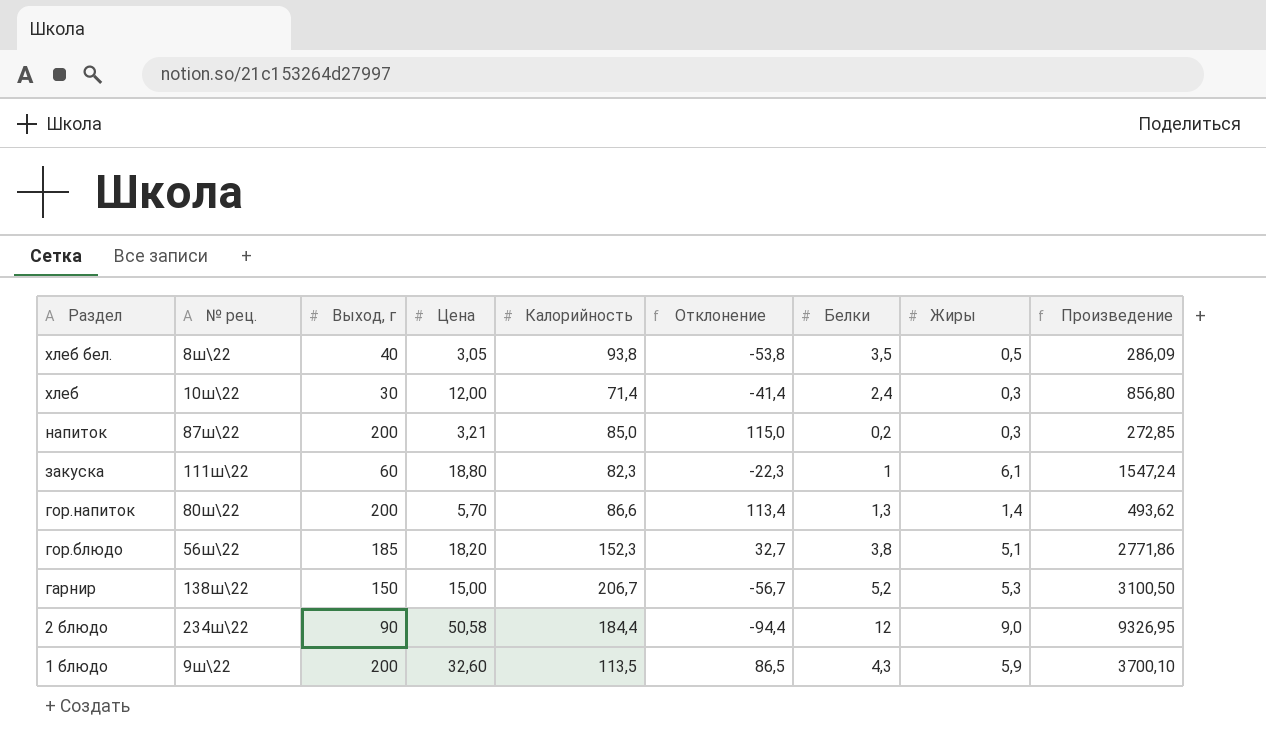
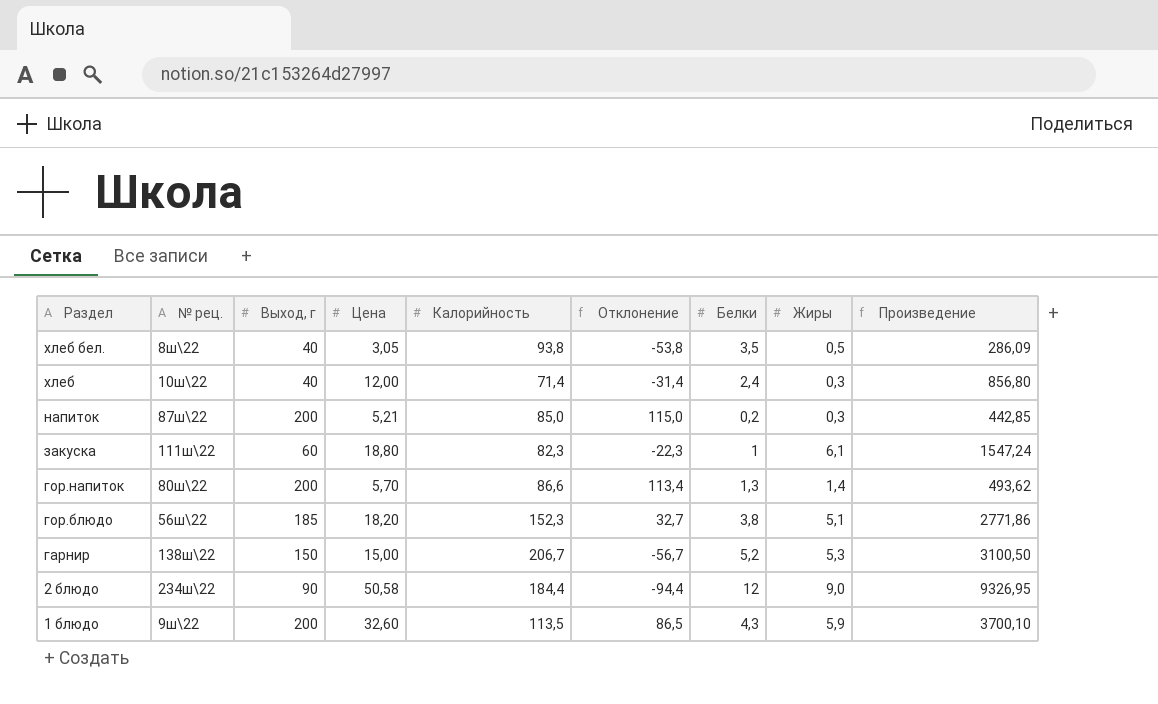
хлеб | Выход, г: 30 -> 40
хлеб | Отклонение: -41,4 -> -31,4
напиток | Цена: 3,21 -> 5,21
напиток | Произведение: 272,85 -> 442,85

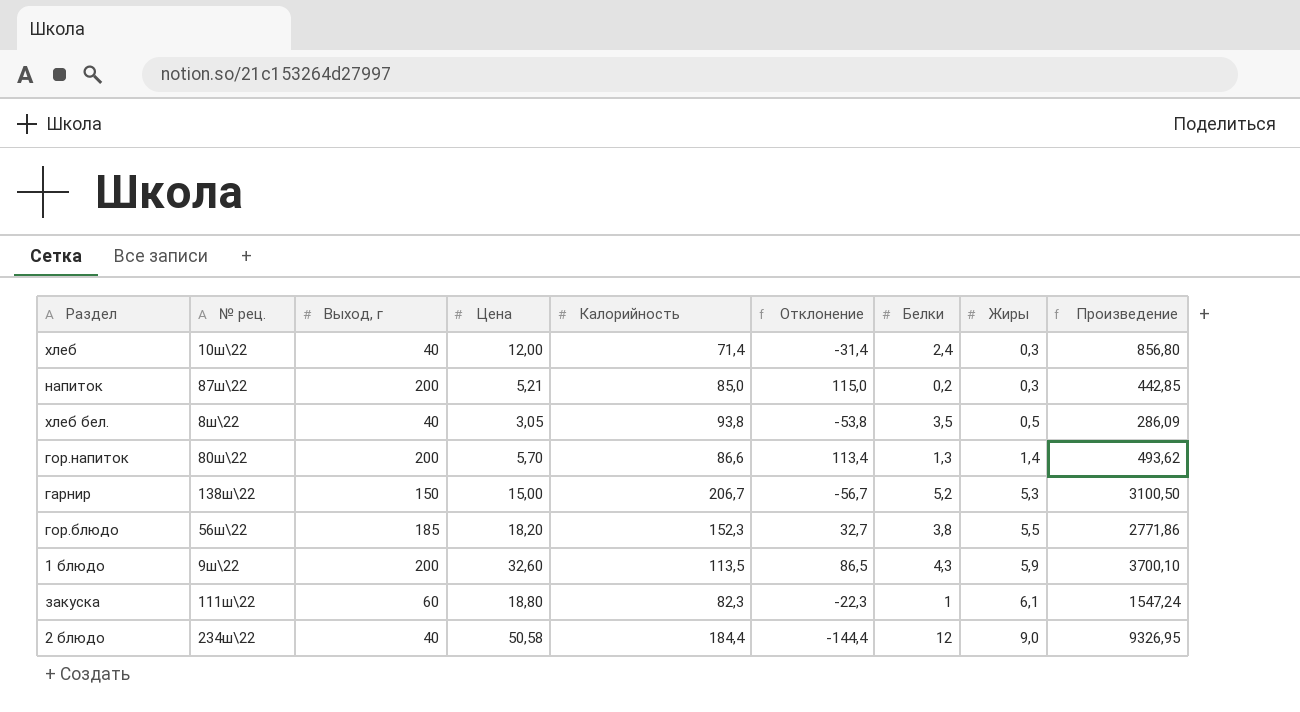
row order: Раздел descending -> Жиры ascending
гор.блюдо | Жиры: 5,1 -> 5,5
2 блюдо | Выход, г: 90 -> 40
2 блюдо | Отклонение: -94,4 -> -144,4

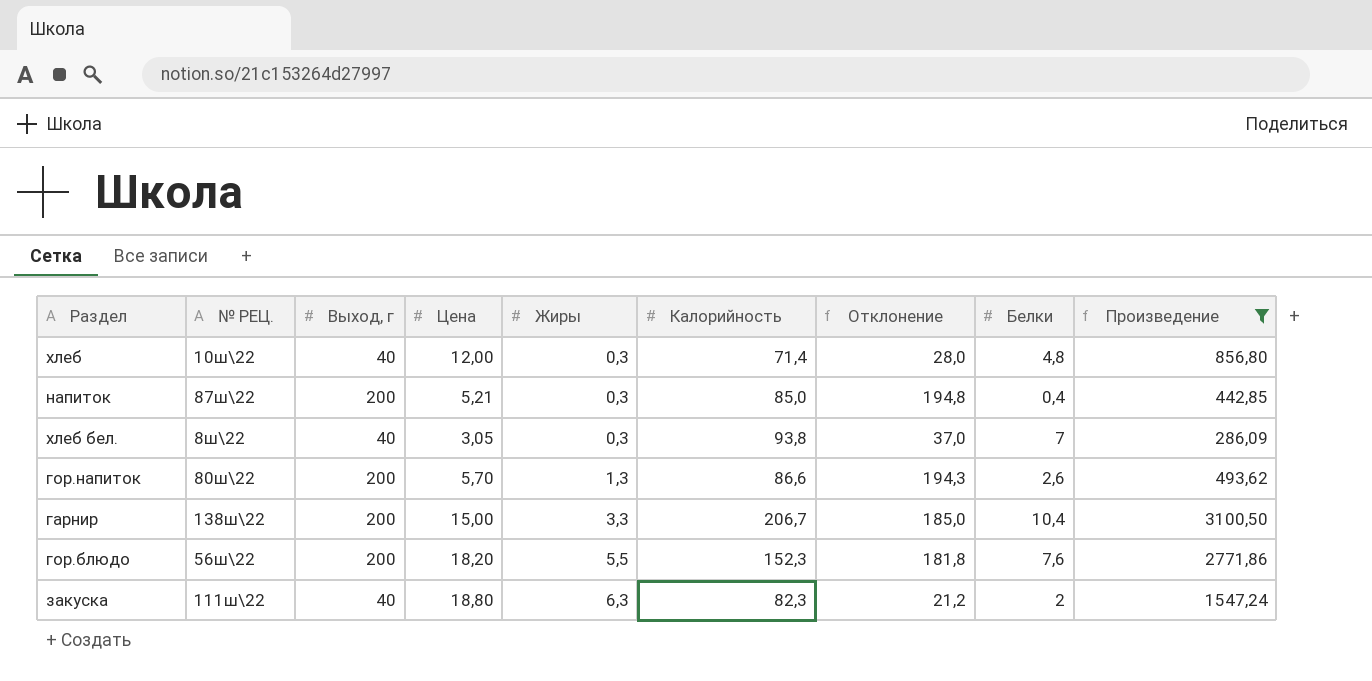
filter: none -> Произведение <= 3100,50
column name: № рец. -> № РЕЦ.
column Жиры | position: 8 -> 5
column Отклонение | formula: [Выход, г] - [Калорийность] -> [Выход, г] - [Цена]
хлеб | Белки: 2,4 -> 4,8
напиток | Белки: 0,2 -> 0,4
хлеб бел. | Жиры: 0,5 -> 0,3
хлеб бел. | Белки: 3,5 -> 7
гор.напиток | Жиры: 1,4 -> 1,3
гор.напиток | Белки: 1,3 -> 2,6
гарнир | Выход, г: 150 -> 200
гарнир | Жиры: 5,3 -> 3,3
гарнир | Белки: 5,2 -> 10,4
гор.блюдо | Выход, г: 185 -> 200
гор.блюдо | Белки: 3,8 -> 7,6
закуска | Выход, г: 60 -> 40
закуска | Жиры: 6,1 -> 6,3
закуска | Белки: 1 -> 2

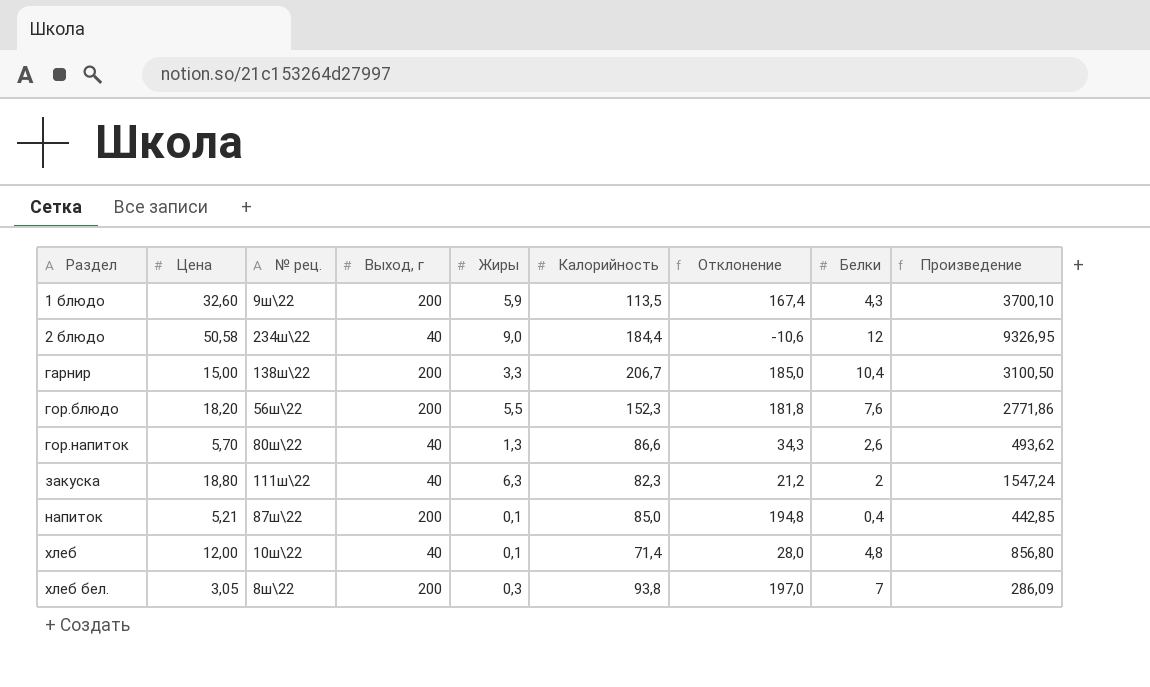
filter: Произведение <= 3100,50 -> none
row order: Жиры ascending -> Раздел ascending
column Цена | position: 4 -> 2
column name: № РЕЦ. -> № рец.
гор.напиток | Выход, г: 200 -> 40
гор.напиток | Отклонение: 194,3 -> 34,3
напиток | Жиры: 0,3 -> 0,1
хлеб | Жиры: 0,3 -> 0,1
хлеб бел. | Выход, г: 40 -> 200
хлеб бел. | Отклонение: 37,0 -> 197,0

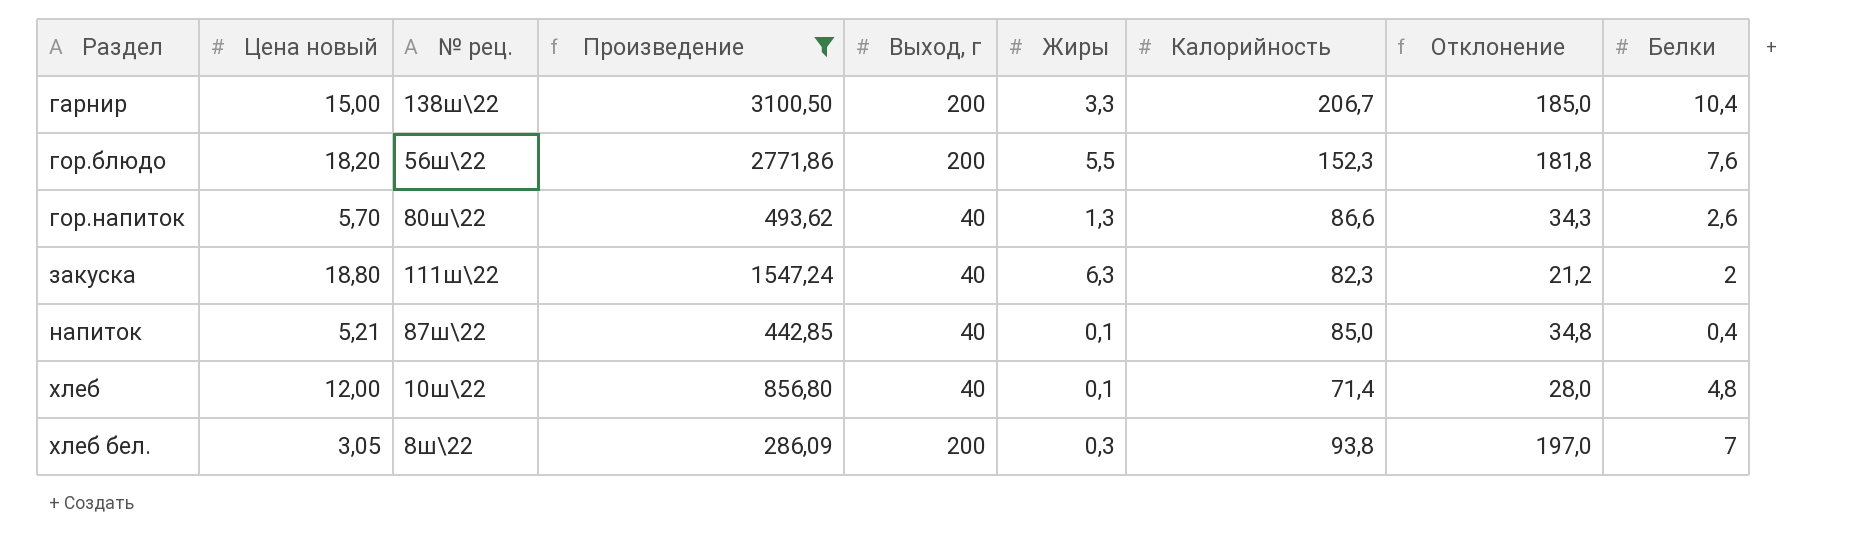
filter: none -> Произведение <= 3100,50
column name: Цена -> Цена новый
column Произведение | position: 9 -> 4
напиток | Выход, г: 200 -> 40
напиток | Отклонение: 194,8 -> 34,8

